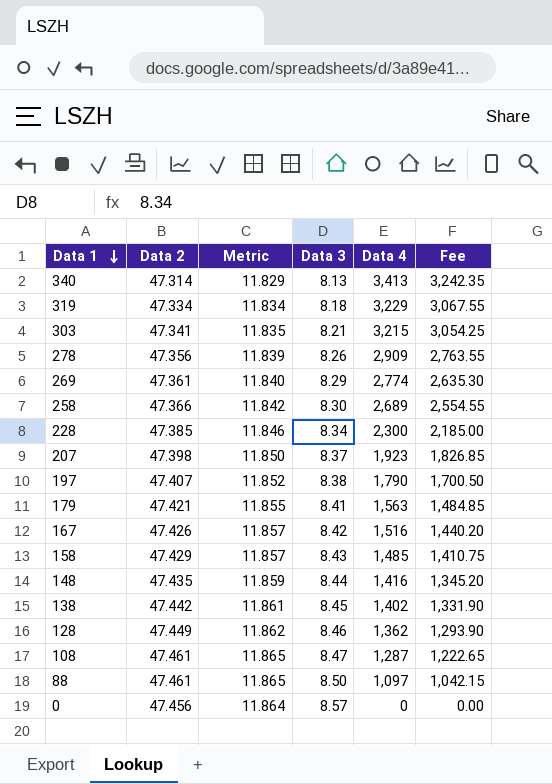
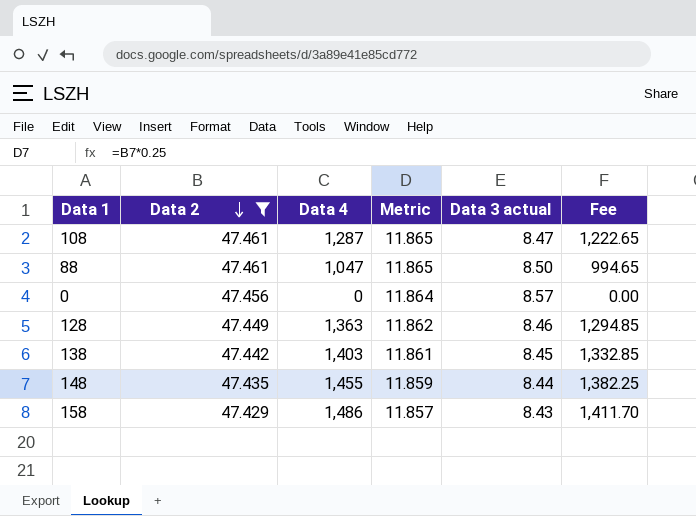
filter: none -> Data 2 >= 47.429
row order: Data 1 descending -> Data 2 descending
column Data 4 | position: 5 -> 3
column name: Data 3 -> Data 3 actual
88 | Data 4: 1,097 -> 1,047
88 | Fee: 1,042.15 -> 994.65
128 | Data 4: 1,362 -> 1,363
128 | Fee: 1,293.90 -> 1,294.85
138 | Data 4: 1,402 -> 1,403
138 | Fee: 1,331.90 -> 1,332.85
148 | Data 4: 1,416 -> 1,455
148 | Fee: 1,345.20 -> 1,382.25
158 | Data 4: 1,485 -> 1,486
158 | Fee: 1,410.75 -> 1,411.70

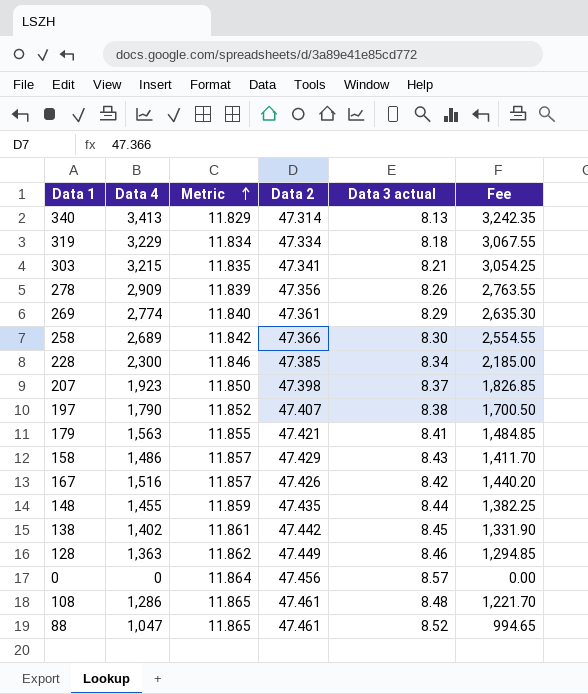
filter: Data 2 >= 47.429 -> none
row order: Data 2 descending -> Metric ascending
column Data 2 | position: 2 -> 4
138 | Data 4: 1,403 -> 1,402
138 | Fee: 1,332.85 -> 1,331.90
108 | Data 4: 1,287 -> 1,286
108 | Data 3 actual: 8.47 -> 8.48
108 | Fee: 1,222.65 -> 1,221.70
88 | Data 3 actual: 8.50 -> 8.52

